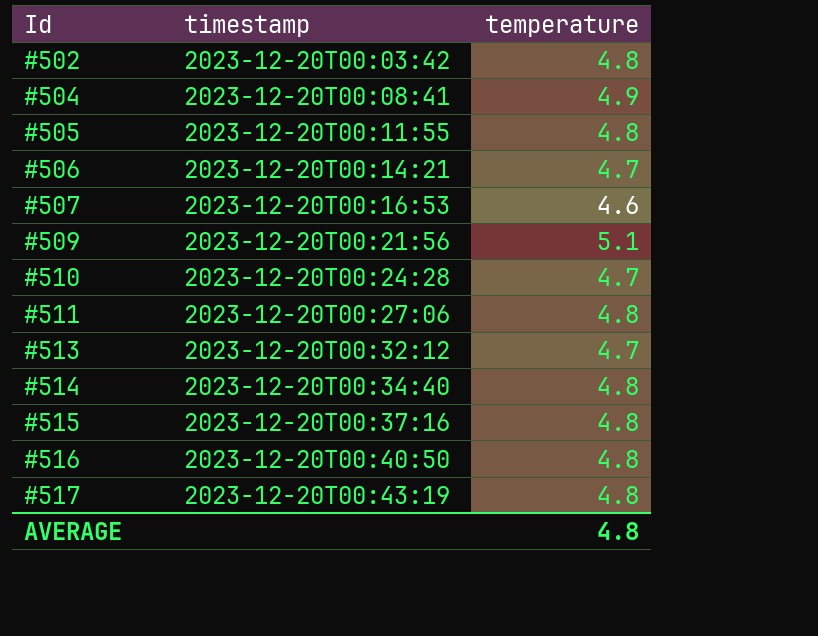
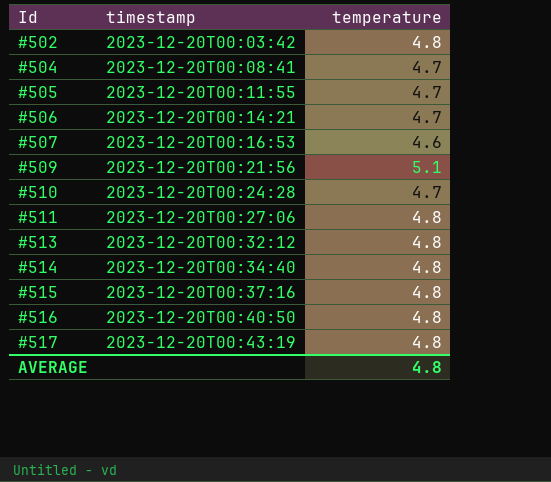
#504 | temperature: 4.9 -> 4.7
#505 | temperature: 4.8 -> 4.7
#513 | temperature: 4.7 -> 4.8

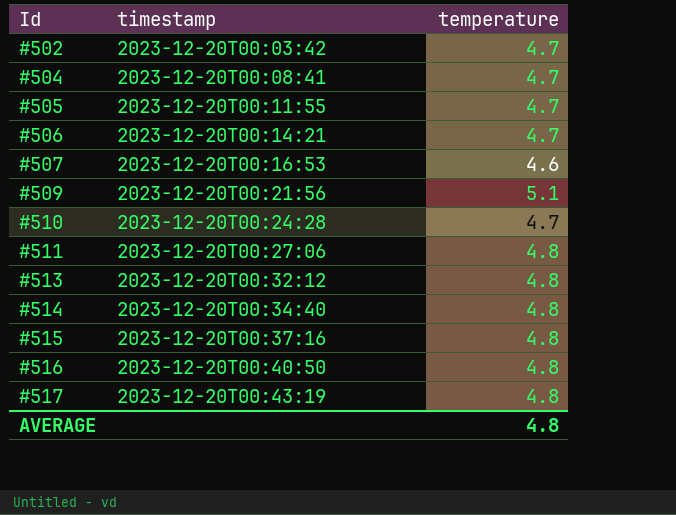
#502 | temperature: 4.8 -> 4.7

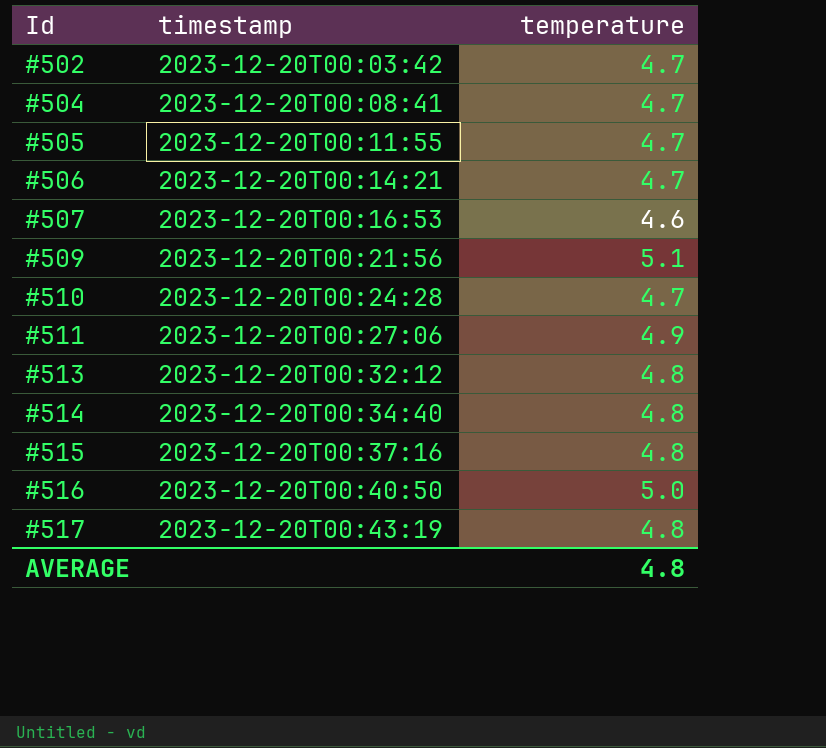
#511 | temperature: 4.8 -> 4.9
#516 | temperature: 4.8 -> 5.0

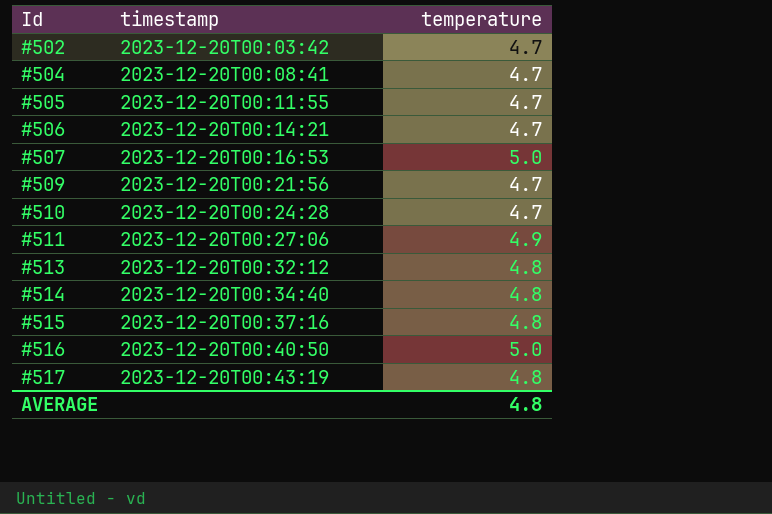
#507 | temperature: 4.6 -> 5.0
#509 | temperature: 5.1 -> 4.7

